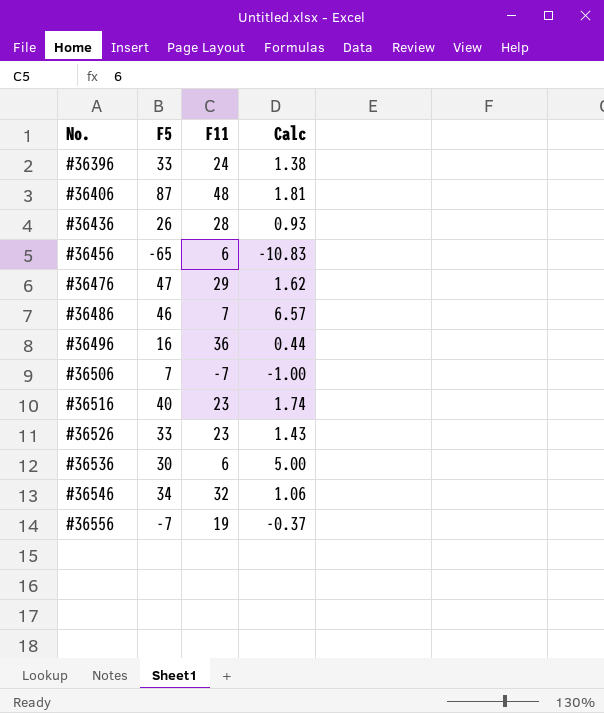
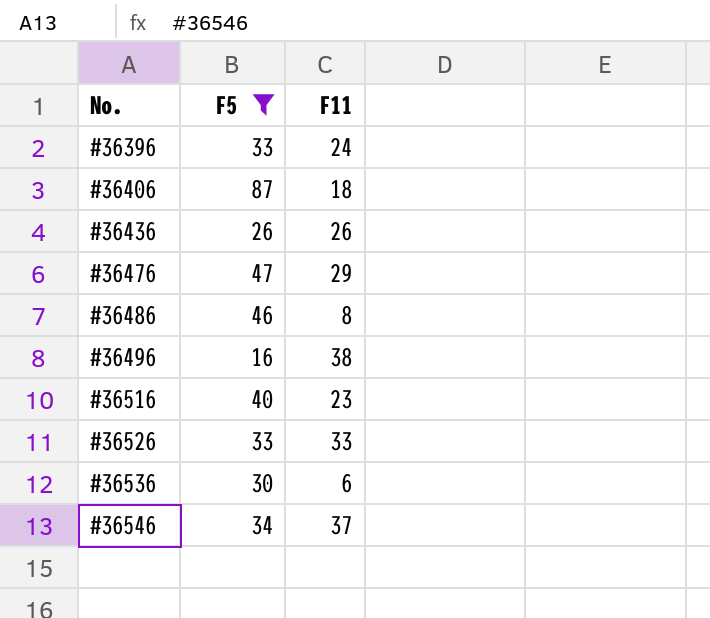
filter: none -> F5 >= 16
column Calc | formula: [F5] / [F11] -> none
#36406 | F11: 48 -> 18
#36436 | F11: 28 -> 26
#36486 | F11: 7 -> 8
#36496 | F11: 36 -> 38
#36526 | F11: 23 -> 33
#36546 | F11: 32 -> 37

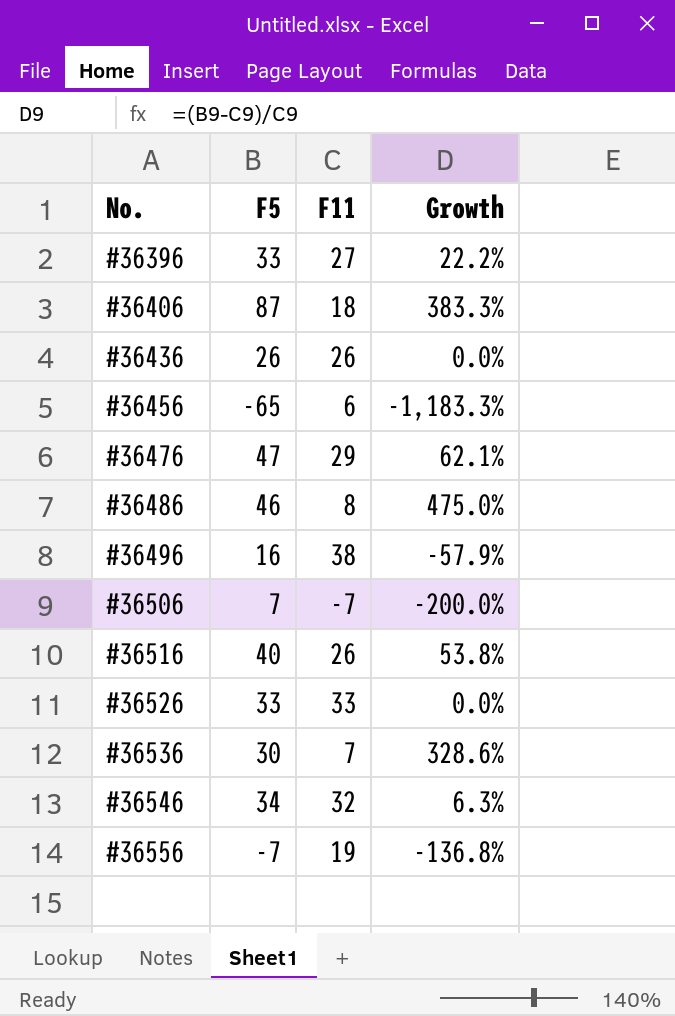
filter: F5 >= 16 -> none
column Growth | formula: none -> ([F5] - [F11]) / [F11]
#36396 | F11: 24 -> 27
#36516 | F11: 23 -> 26
#36536 | F11: 6 -> 7
#36546 | F11: 37 -> 32

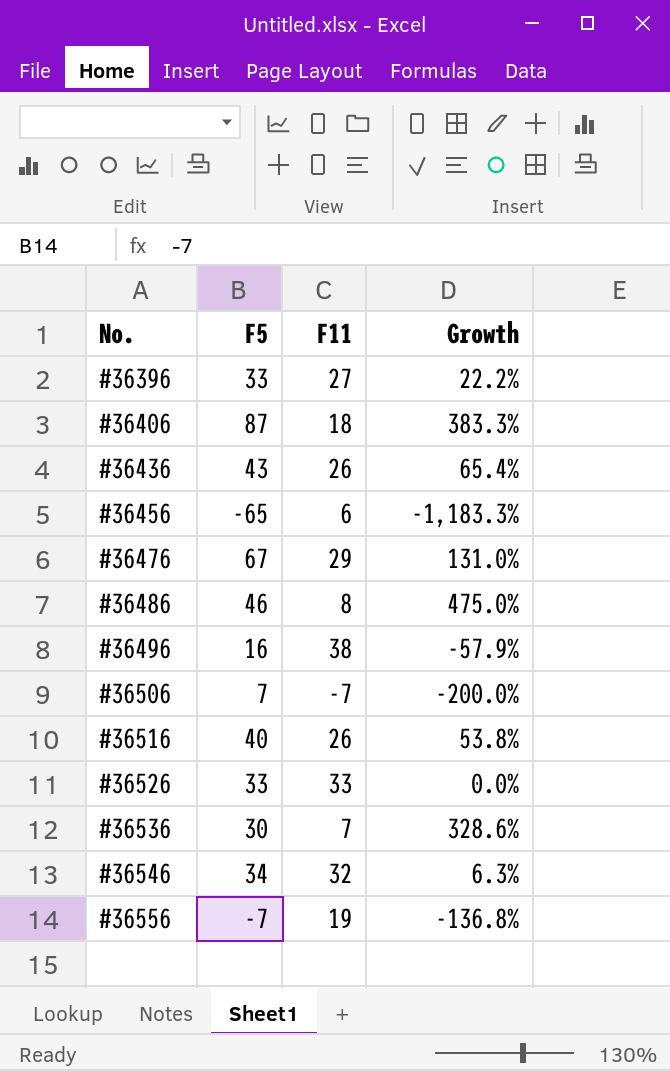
#36436 | F5: 26 -> 43
#36436 | Growth: 0.0% -> 65.4%
#36476 | F5: 47 -> 67
#36476 | Growth: 62.1% -> 131.0%

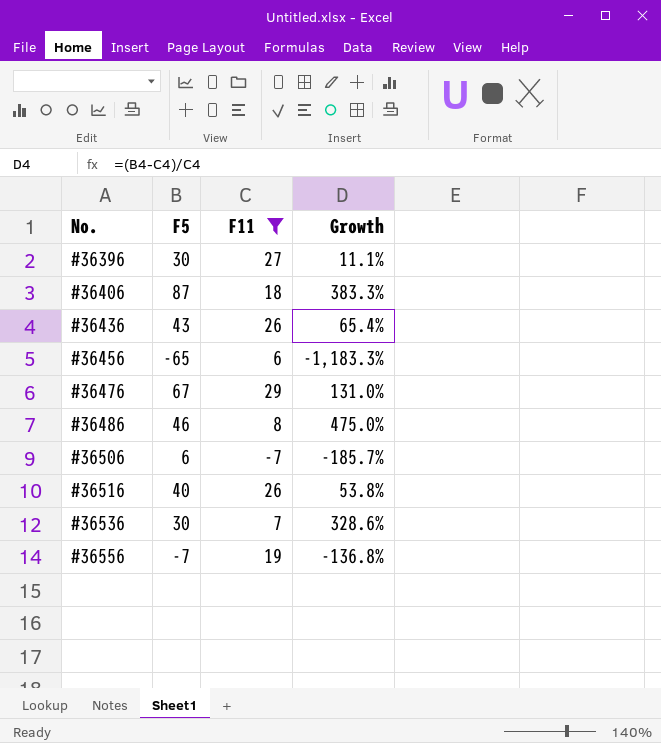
filter: none -> F11 <= 29
#36396 | F5: 33 -> 30
#36396 | Growth: 22.2% -> 11.1%
#36506 | F5: 7 -> 6
#36506 | Growth: -200.0% -> -185.7%

